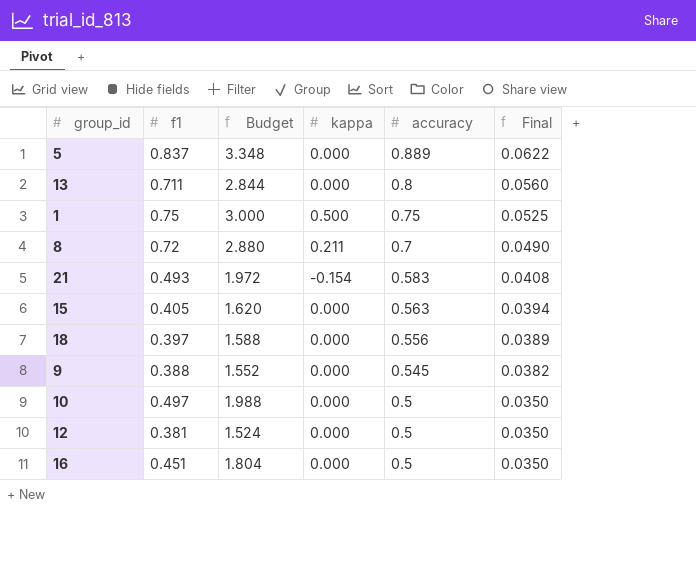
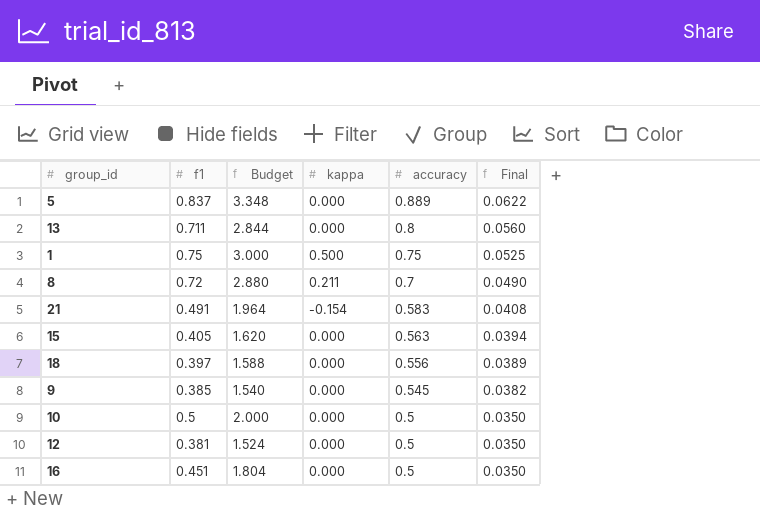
21 | f1: 0.493 -> 0.491
21 | Budget: 1.972 -> 1.964
9 | f1: 0.388 -> 0.385
9 | Budget: 1.552 -> 1.540
10 | f1: 0.497 -> 0.5
10 | Budget: 1.988 -> 2.000

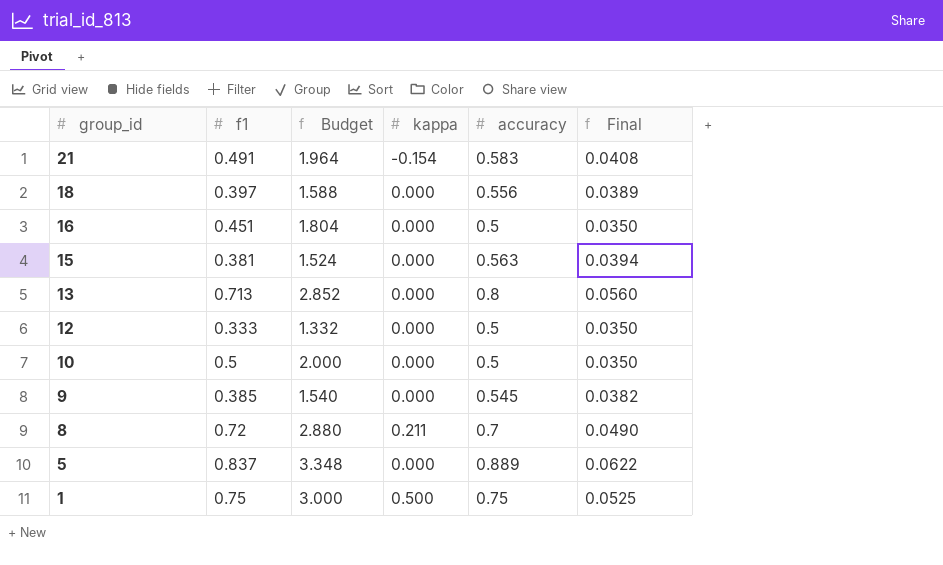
row order: accuracy descending -> group_id descending
15 | f1: 0.405 -> 0.381
15 | Budget: 1.620 -> 1.524
13 | f1: 0.711 -> 0.713
13 | Budget: 2.844 -> 2.852
12 | f1: 0.381 -> 0.333
12 | Budget: 1.524 -> 1.332

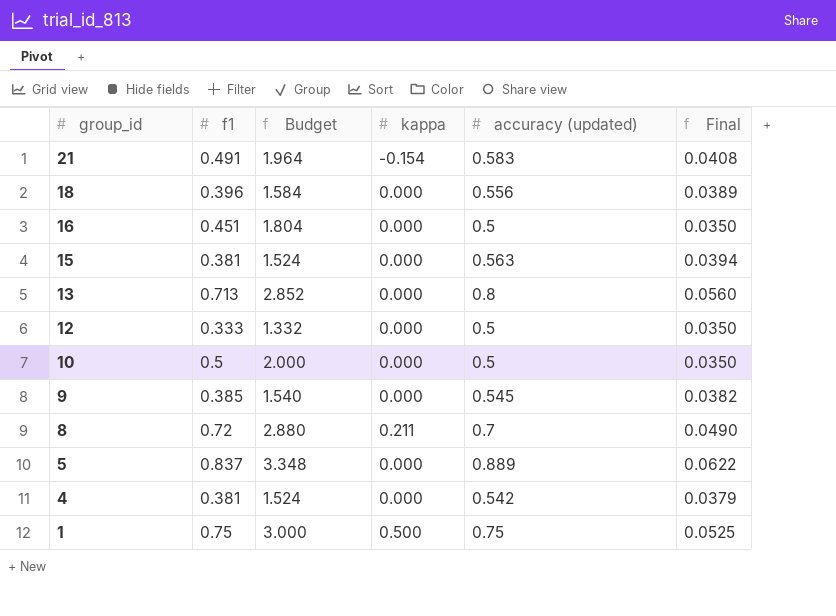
column name: accuracy -> accuracy (updated)
18 | f1: 0.397 -> 0.396
18 | Budget: 1.588 -> 1.584
row 4: none -> 0.381 | 1.524 | 0.000 | 0.542 | 0.0379

